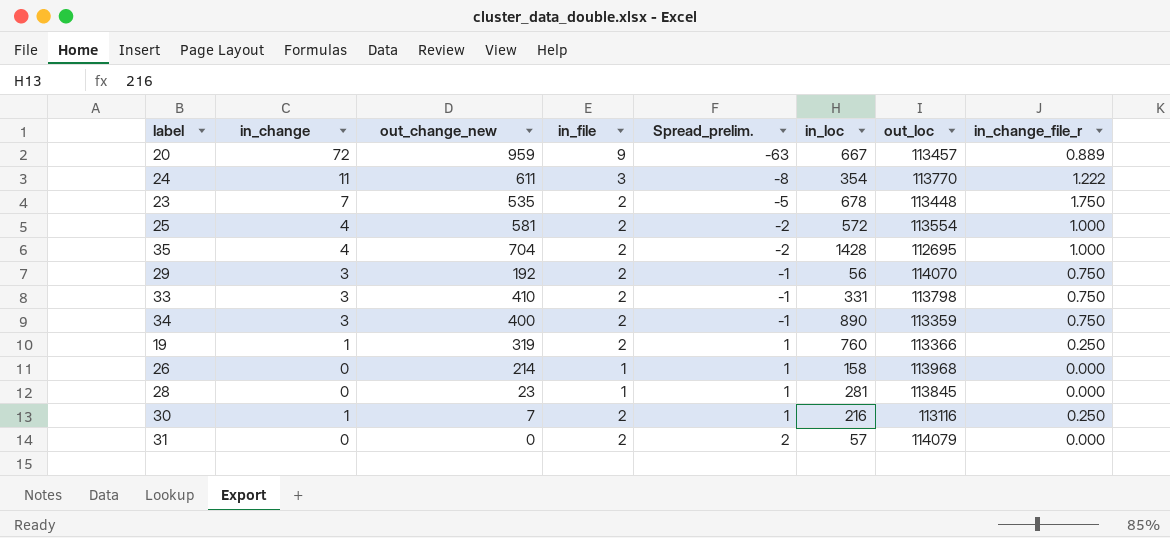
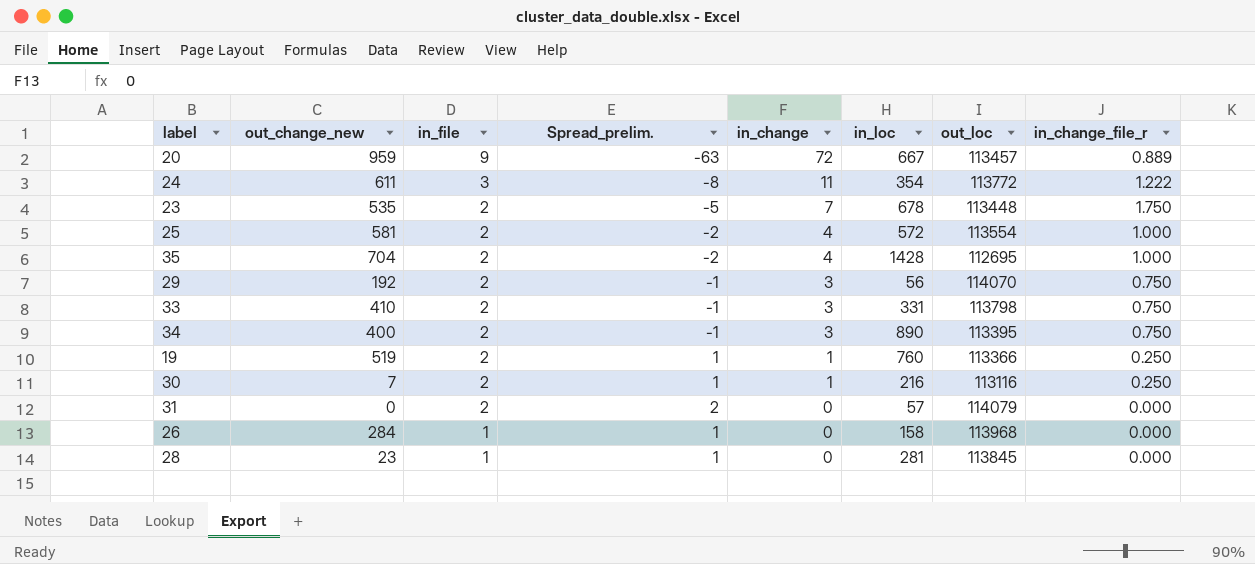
row order: Spread_prelim. ascending -> in_file descending
column in_change | position: 2 -> 5
24 | out_loc: 113770 -> 113772
34 | out_loc: 113359 -> 113395
19 | out_change_new: 319 -> 519
26 | out_change_new: 214 -> 284

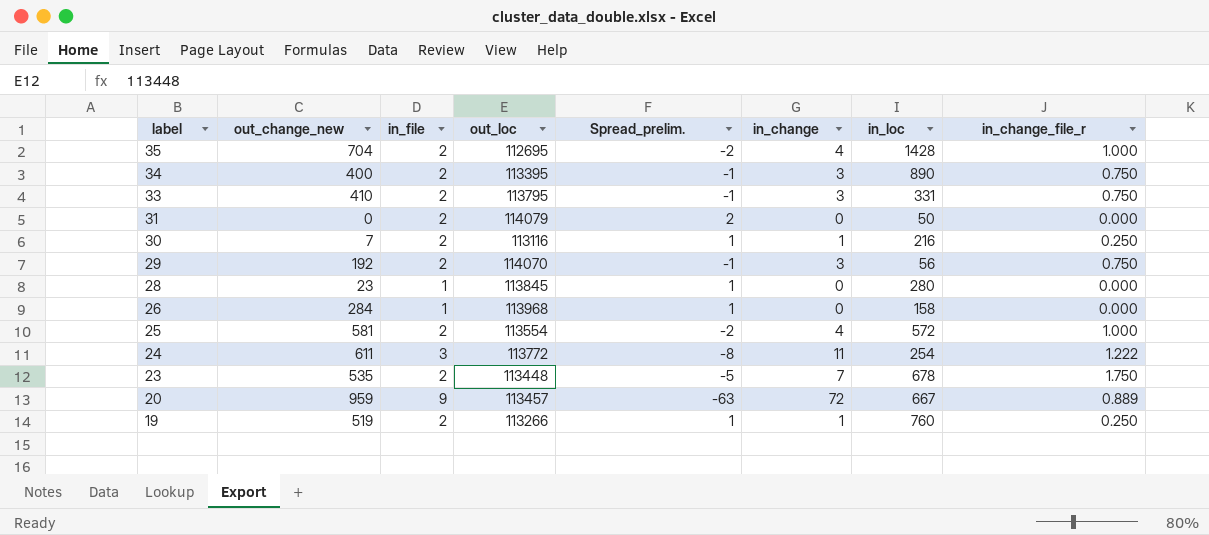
row order: in_file descending -> label descending
column out_loc | position: 7 -> 4
33 | out_loc: 113798 -> 113795
31 | in_loc: 57 -> 50
28 | in_loc: 281 -> 280
24 | in_loc: 354 -> 254
19 | out_loc: 113366 -> 113266

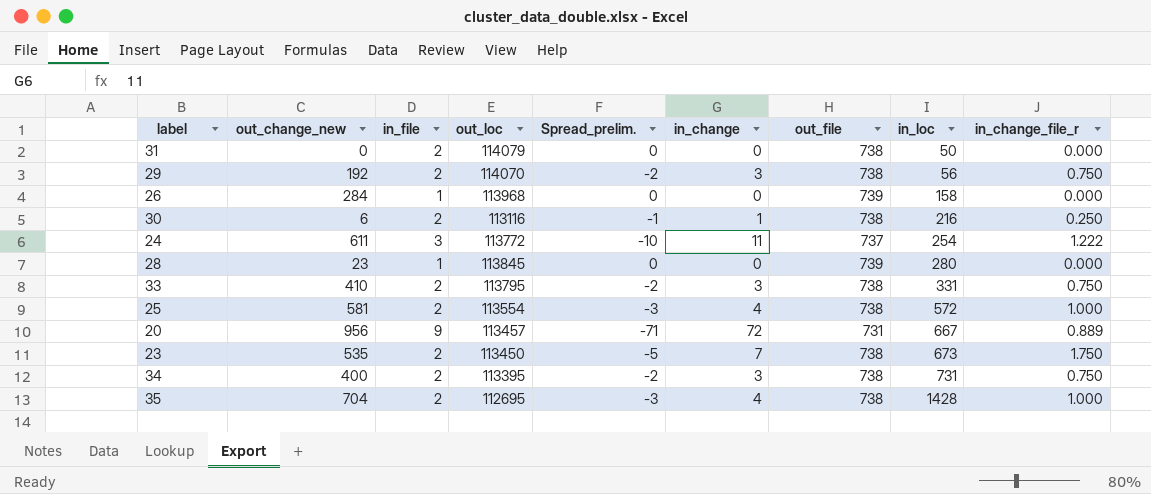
row order: label descending -> in_loc ascending
column Spread_prelim. | formula: [in_file] - [in_change] -> [in_change_file_r] - [in_change]
column out_file | position: none -> 7
row 19: 519 | 2 | 113266 | 1 | 1 | 760 | 0.250 -> none
30 | out_change_new: 7 -> 6
20 | out_change_new: 959 -> 956
23 | out_loc: 113448 -> 113450
23 | in_loc: 678 -> 673
34 | in_loc: 890 -> 731

